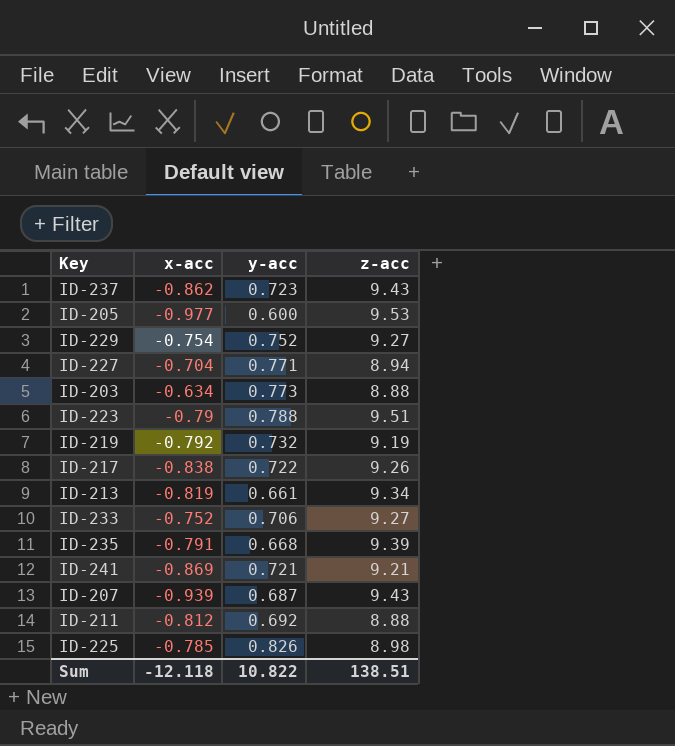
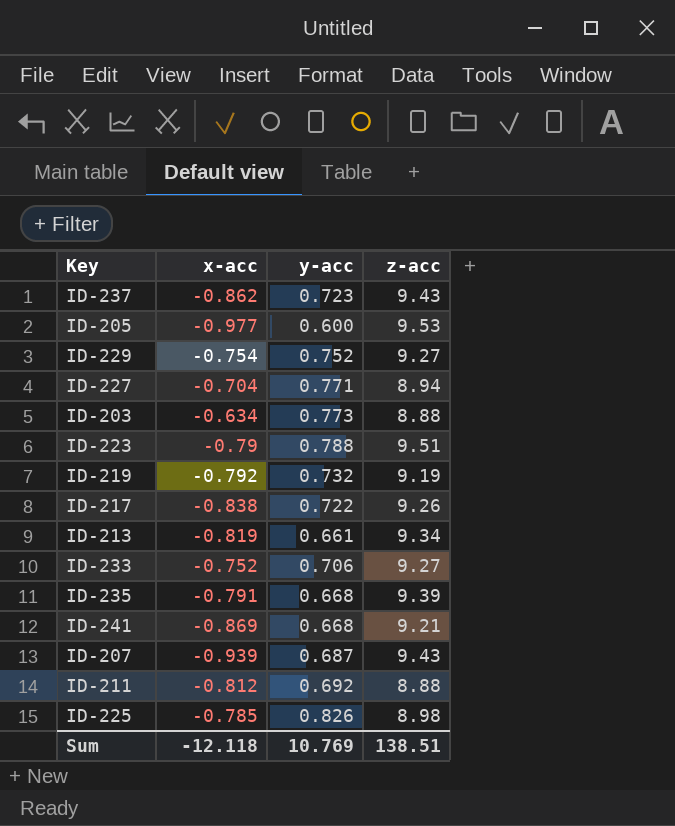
ID-241 | y-acc: 0.721 -> 0.668
Sum | y-acc: 10.822 -> 10.769

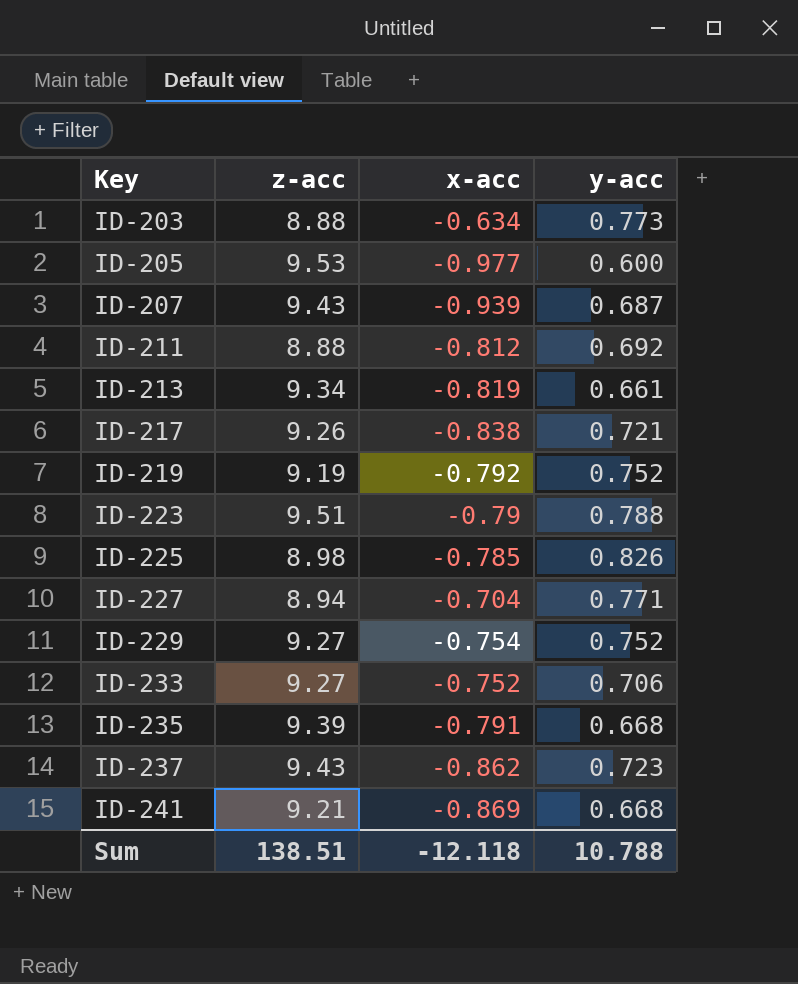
row order: none -> Key ascending
column z-acc | position: 4 -> 2
ID-217 | y-acc: 0.722 -> 0.721
ID-219 | y-acc: 0.732 -> 0.752
Sum | y-acc: 10.769 -> 10.788

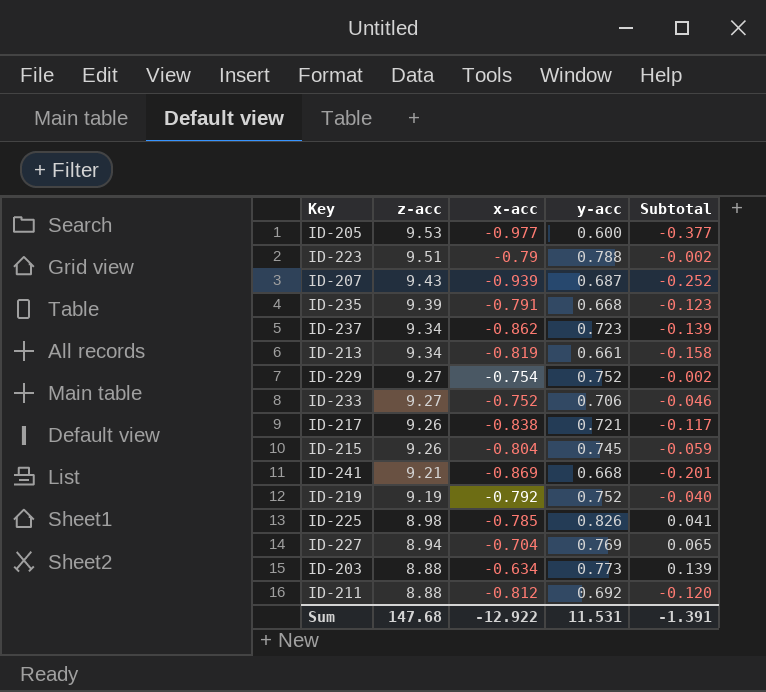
row order: Key ascending -> z-acc descending
column Subtotal | formula: none -> [x-acc] + [y-acc]
ID-237 | z-acc: 9.43 -> 9.34
row ID-215: none -> 9.26 | -0.804 | 0.745 | -0.059
ID-227 | y-acc: 0.771 -> 0.769
Sum | z-acc: 138.51 -> 147.68
Sum | x-acc: -12.118 -> -12.922
Sum | y-acc: 10.788 -> 11.531

